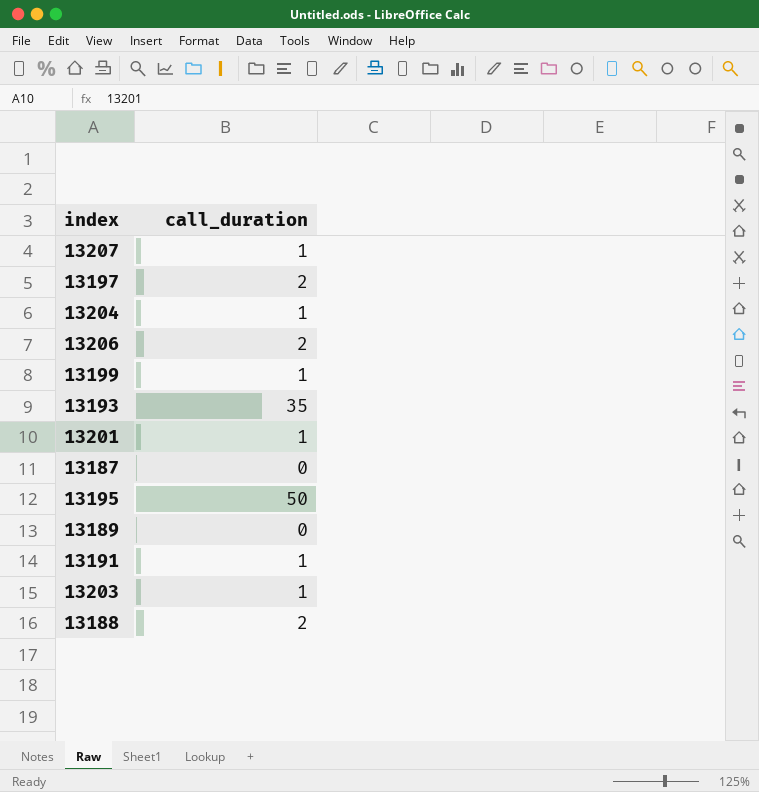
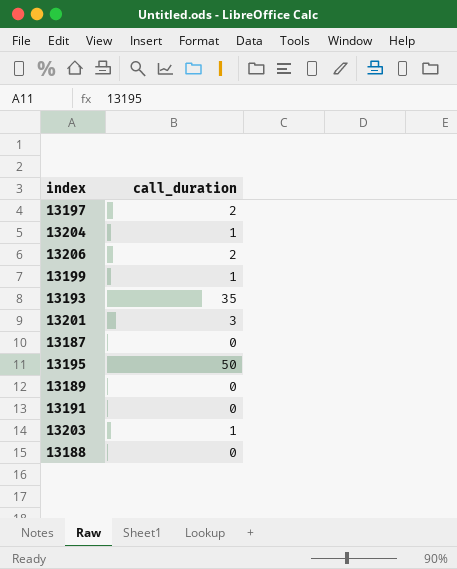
row 13207: 1 -> none
13201 | call_duration: 1 -> 3
13191 | call_duration: 1 -> 0
13188 | call_duration: 2 -> 0

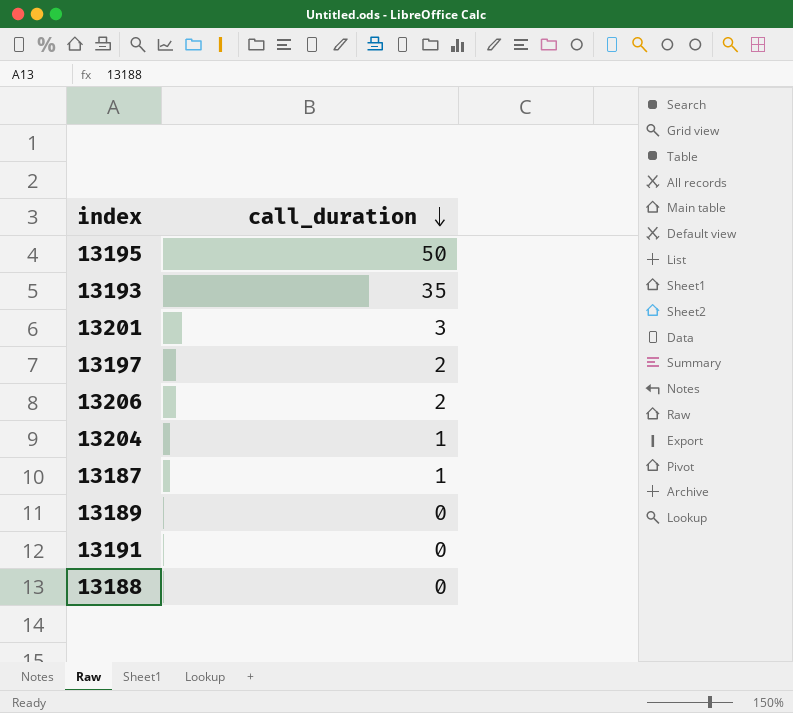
row order: none -> call_duration descending
row 13199: 1 -> none
row 13203: 1 -> none
13187 | call_duration: 0 -> 1

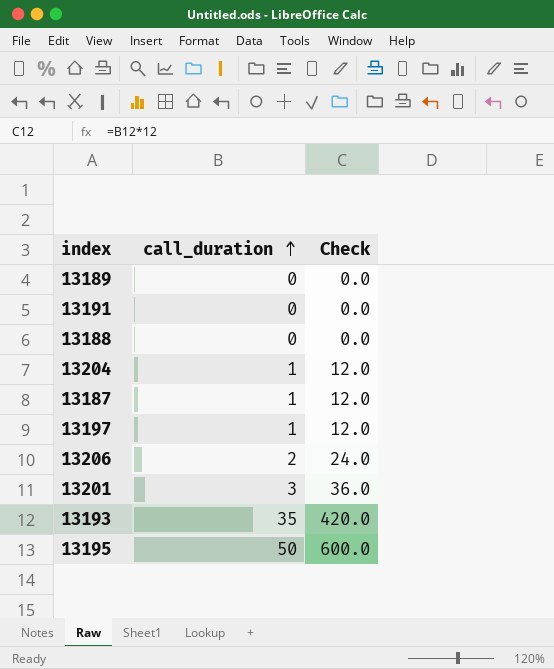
row order: call_duration descending -> call_duration ascending
column Check | formula: none -> [call_duration] * 12
13197 | call_duration: 2 -> 1

